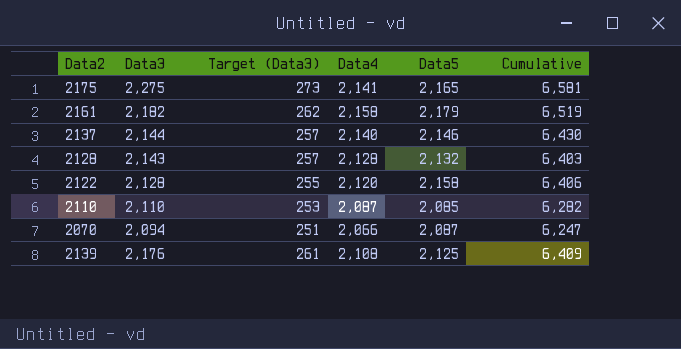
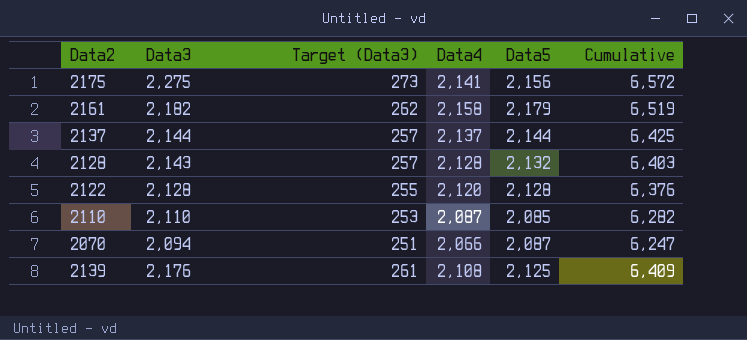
2175 | Data5: 2,165 -> 2,156
2175 | Cumulative: 6,581 -> 6,572
2137 | Data4: 2,140 -> 2,137
2137 | Data5: 2,146 -> 2,144
2137 | Cumulative: 6,430 -> 6,425
2122 | Data5: 2,158 -> 2,128
2122 | Cumulative: 6,406 -> 6,376

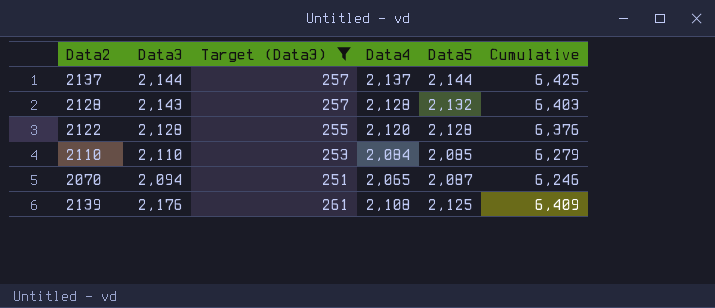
filter: none -> Target (Data3) <= 261
2110 | Data4: 2,087 -> 2,084
2110 | Cumulative: 6,282 -> 6,279
2070 | Data4: 2,066 -> 2,065
2070 | Cumulative: 6,247 -> 6,246

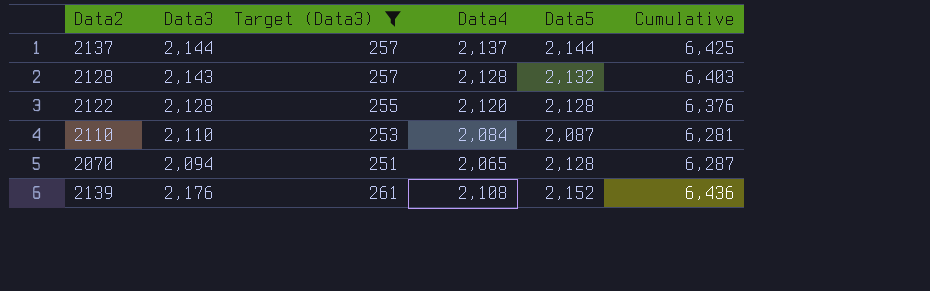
2110 | Data5: 2,085 -> 2,087
2110 | Cumulative: 6,279 -> 6,281
2070 | Data5: 2,087 -> 2,128
2070 | Cumulative: 6,246 -> 6,287
2139 | Data5: 2,125 -> 2,152
2139 | Cumulative: 6,409 -> 6,436

